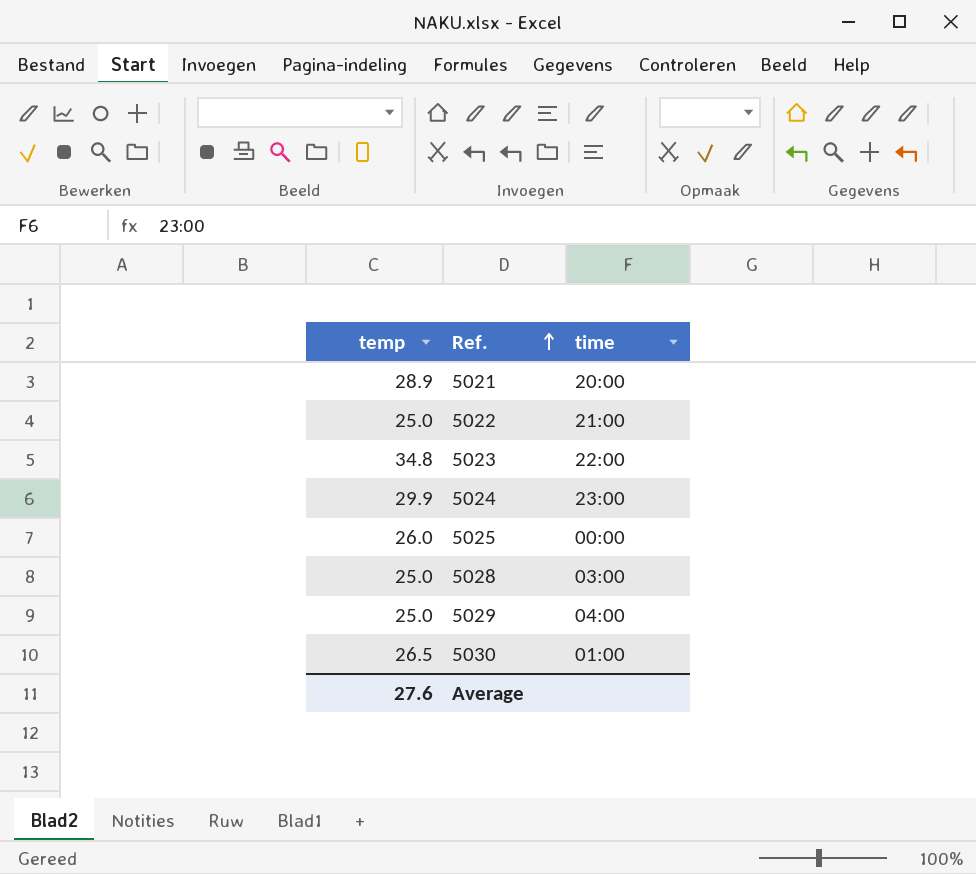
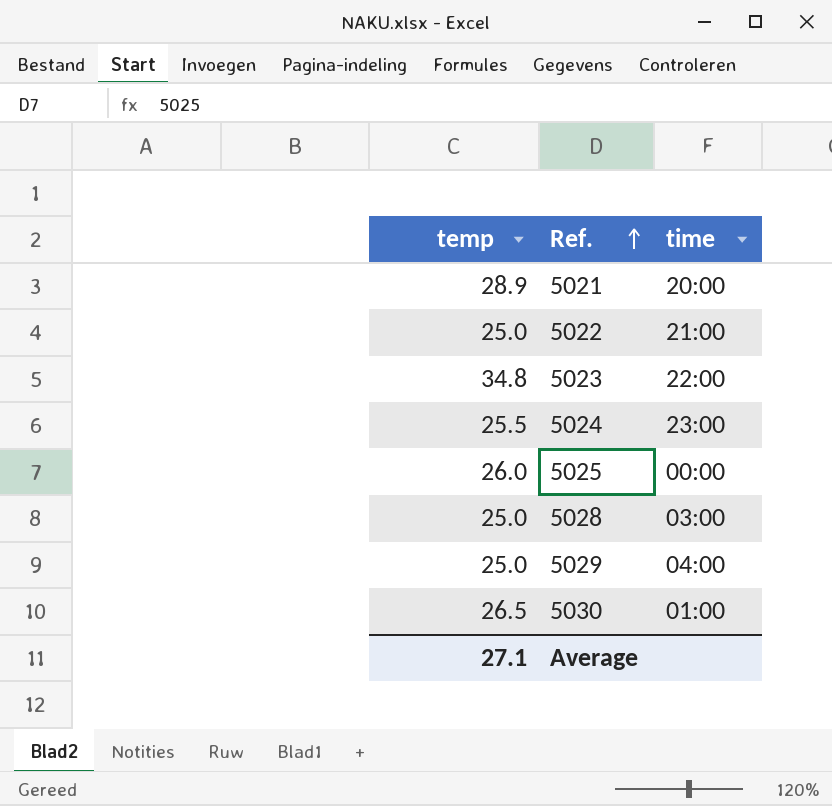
5024 | temp: 29.9 -> 25.5
Average | temp: 27.6 -> 27.1

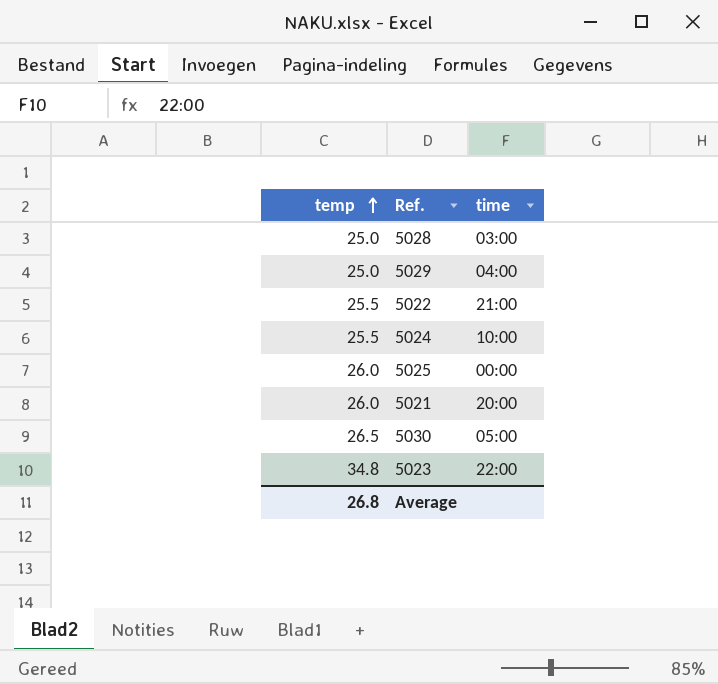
row order: Ref. ascending -> temp ascending
5022 | temp: 25.0 -> 25.5
5024 | time: 23:00 -> 10:00
5021 | temp: 28.9 -> 26.0
5030 | time: 01:00 -> 05:00
Average | temp: 27.1 -> 26.8

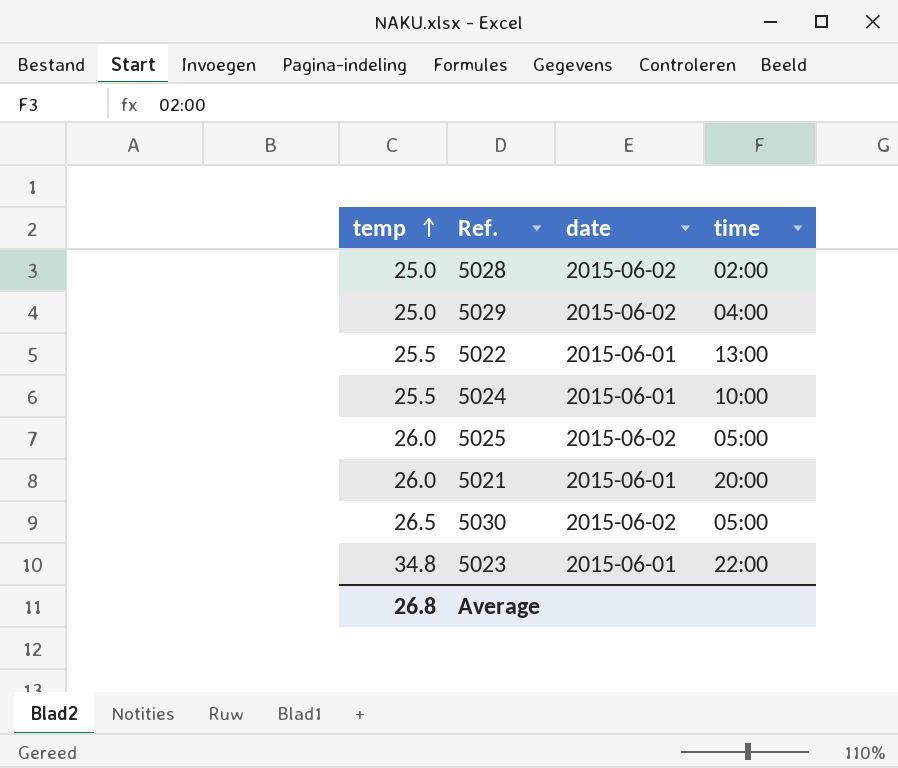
column date | position: none -> 3
5028 | time: 03:00 -> 02:00
5022 | time: 21:00 -> 13:00
5025 | time: 00:00 -> 05:00

